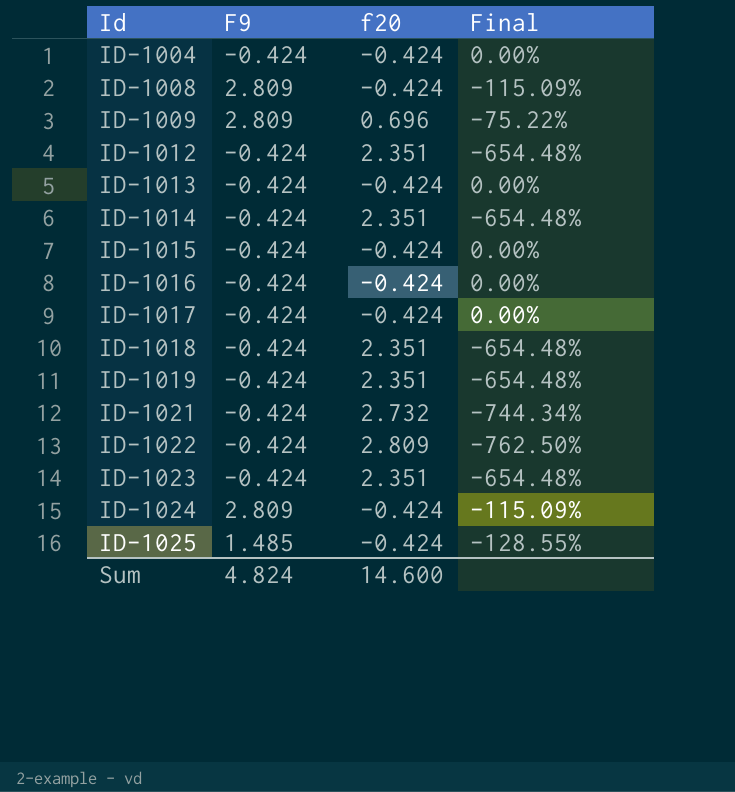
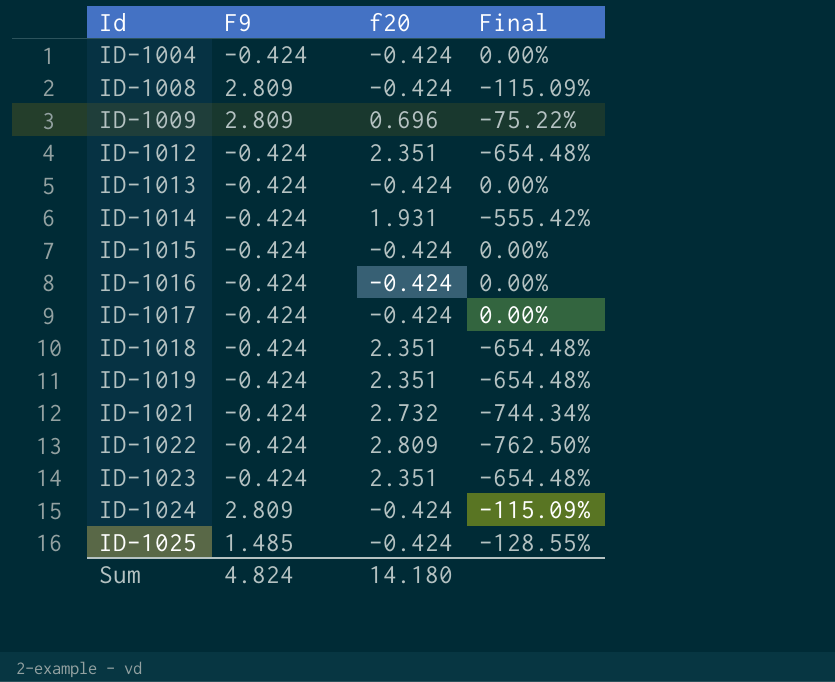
ID-1014 | f20: 2.351 -> 1.931
ID-1014 | Final: -654.48% -> -555.42%
Sum | f20: 14.600 -> 14.180

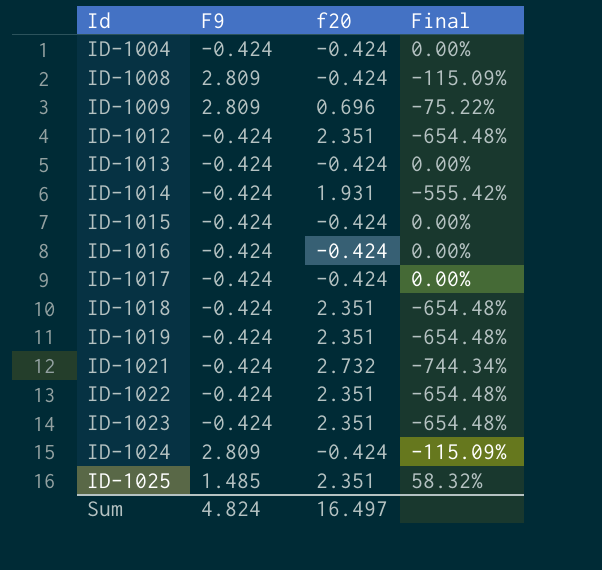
ID-1022 | f20: 2.809 -> 2.351
ID-1022 | Final: -762.50% -> -654.48%
ID-1025 | f20: -0.424 -> 2.351
ID-1025 | Final: -128.55% -> 58.32%
Sum | f20: 14.180 -> 16.497

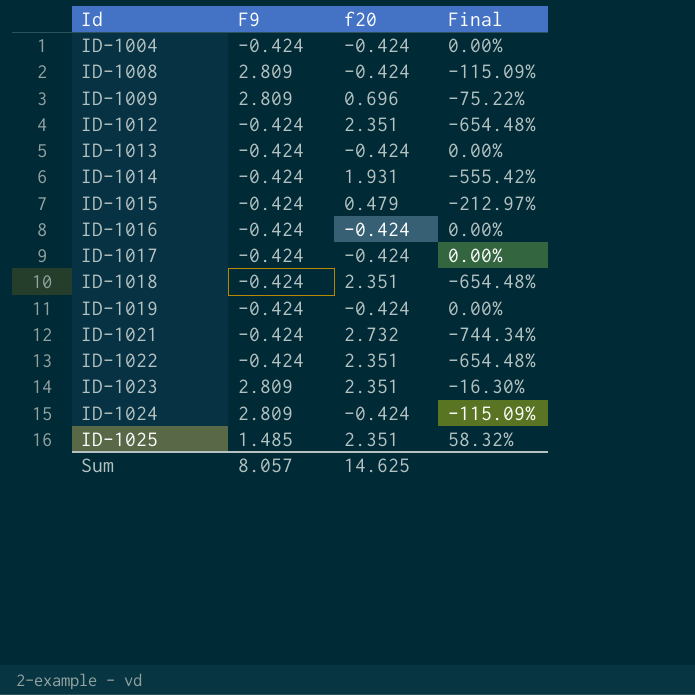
ID-1015 | f20: -0.424 -> 0.479
ID-1015 | Final: 0.00% -> -212.97%
ID-1019 | f20: 2.351 -> -0.424
ID-1019 | Final: -654.48% -> 0.00%
ID-1023 | F9: -0.424 -> 2.809
ID-1023 | Final: -654.48% -> -16.30%
Sum | F9: 4.824 -> 8.057
Sum | f20: 16.497 -> 14.625

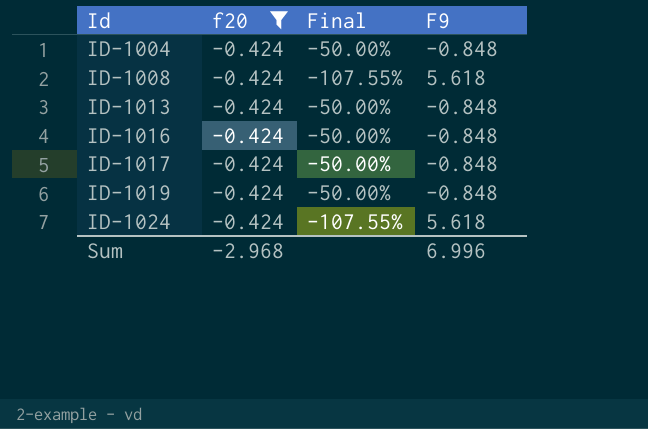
filter: none -> f20 = -0.424
column F9 | position: 2 -> 4
ID-1004 | Final: 0.00% -> -50.00%
ID-1004 | F9: -0.424 -> -0.848
ID-1008 | Final: -115.09% -> -107.55%
ID-1008 | F9: 2.809 -> 5.618
ID-1013 | Final: 0.00% -> -50.00%
ID-1013 | F9: -0.424 -> -0.848
ID-1016 | Final: 0.00% -> -50.00%
ID-1016 | F9: -0.424 -> -0.848
ID-1017 | Final: 0.00% -> -50.00%
ID-1017 | F9: -0.424 -> -0.848
ID-1019 | Final: 0.00% -> -50.00%
ID-1019 | F9: -0.424 -> -0.848
ID-1024 | Final: -115.09% -> -107.55%
ID-1024 | F9: 2.809 -> 5.618
Sum | f20: 14.625 -> -2.968
Sum | F9: 8.057 -> 6.996

